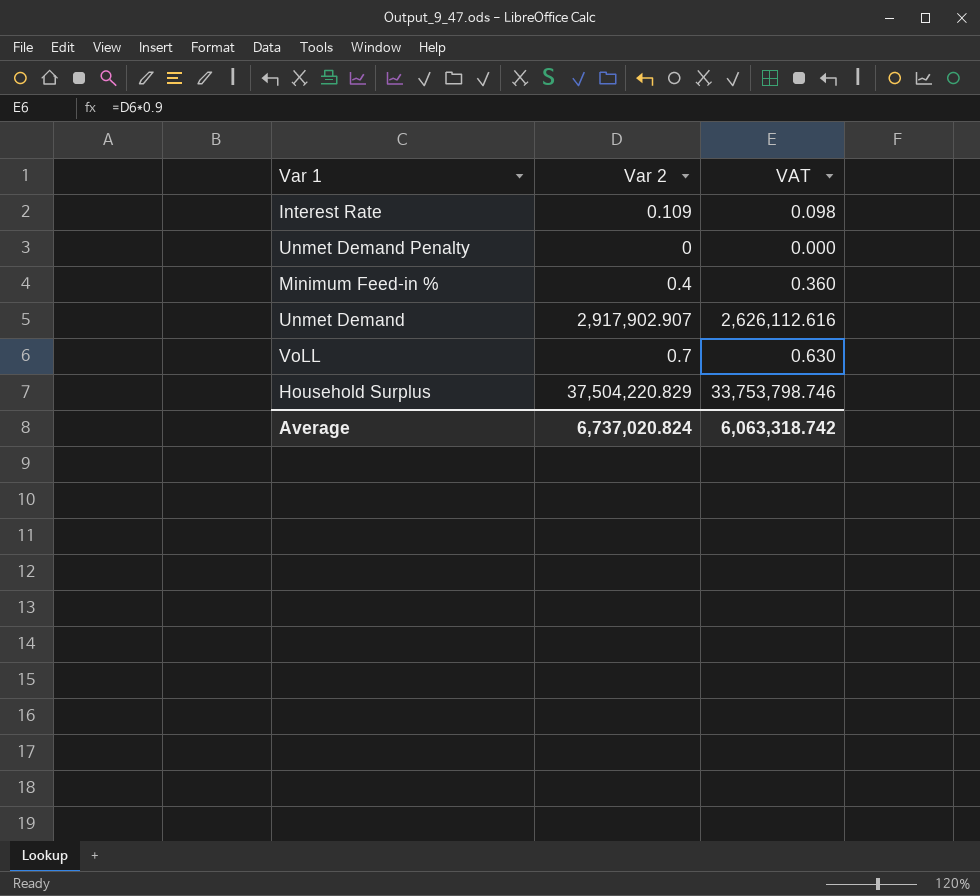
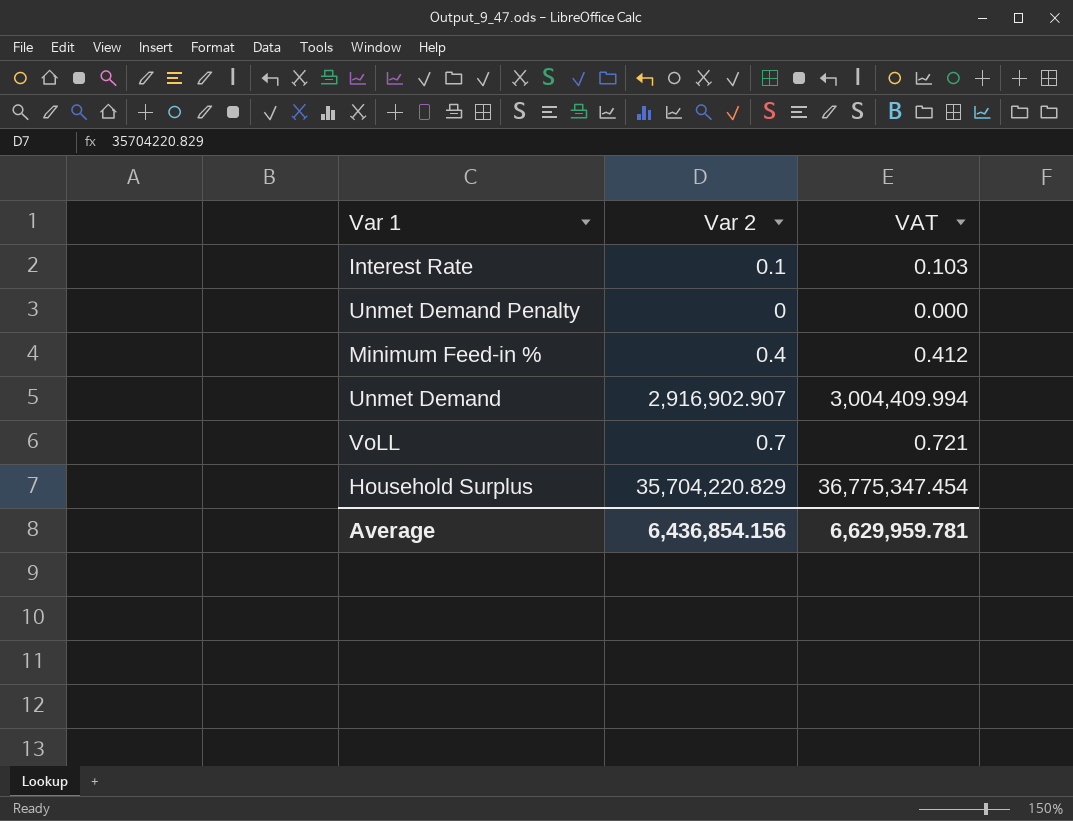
column VAT | formula: [Var 2] * 0.9 -> [Var 2] * 1.03
Interest Rate | Var 2: 0.109 -> 0.1
Unmet Demand | Var 2: 2,917,902.907 -> 2,916,902.907
Household Surplus | Var 2: 37,504,220.829 -> 35,704,220.829
Average | Var 2: 6,737,020.824 -> 6,436,854.156
Average | VAT: 6,063,318.742 -> 6,629,959.781

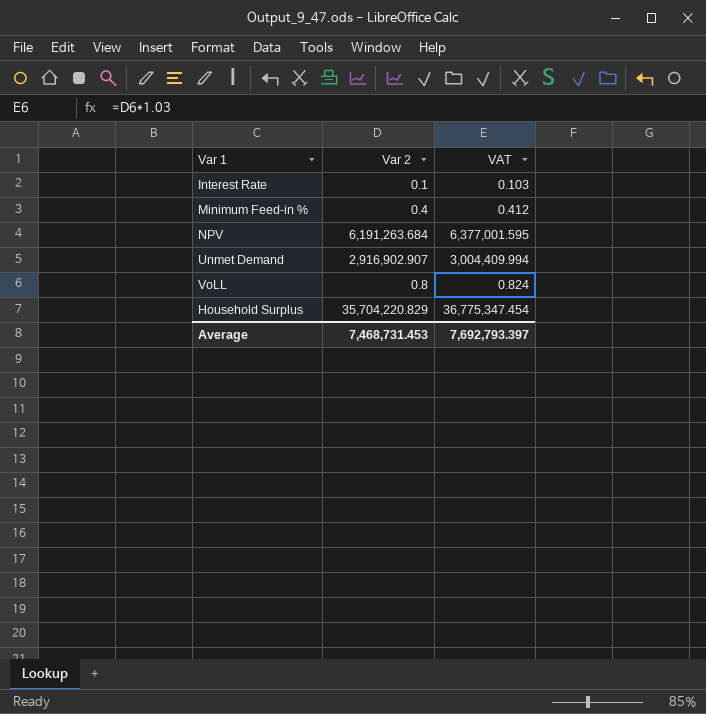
row Unmet Demand Penalty: 0 | 0.000 -> none
row NPV: none -> 6,191,263.684 | 6,377,001.595
VoLL | Var 2: 0.7 -> 0.8
VoLL | VAT: 0.721 -> 0.824
Average | Var 2: 6,436,854.156 -> 7,468,731.453
Average | VAT: 6,629,959.781 -> 7,692,793.397

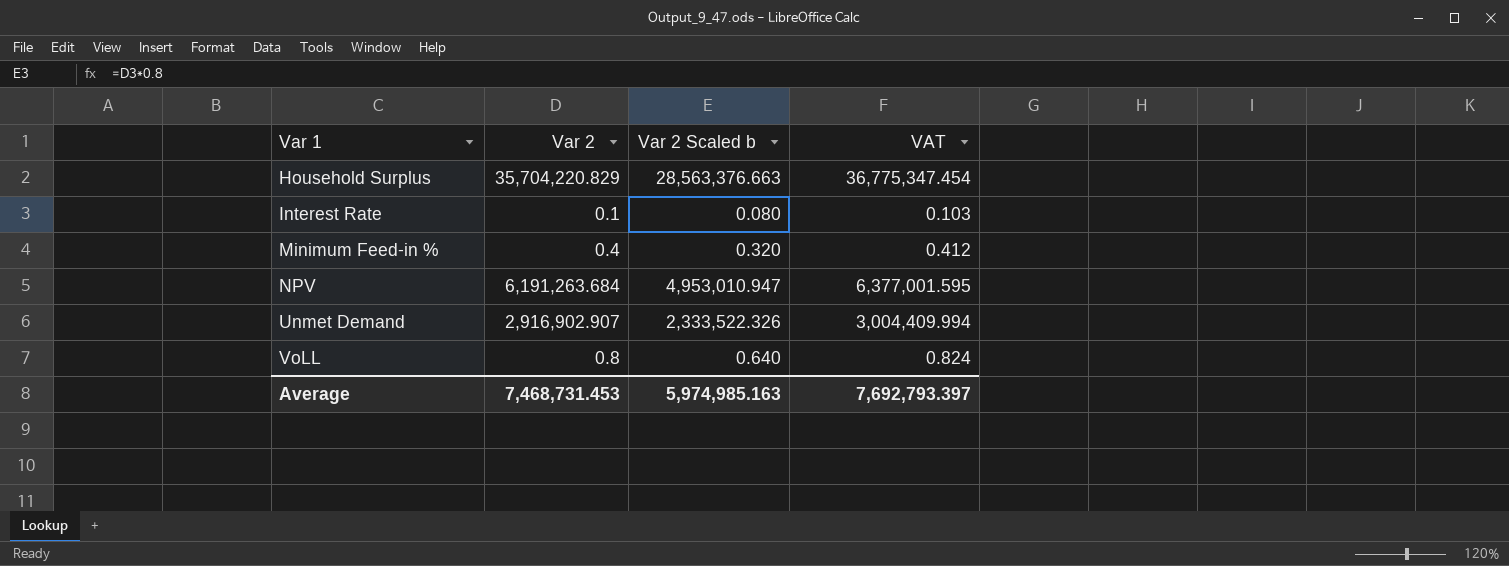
row order: none -> Var 1 ascending
column Var 2 Scaled b | formula: none -> [Var 2] * 0.8

